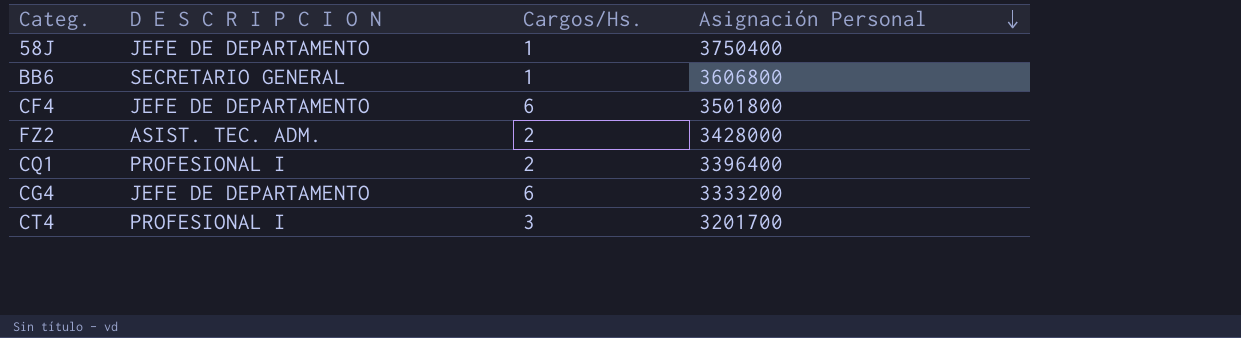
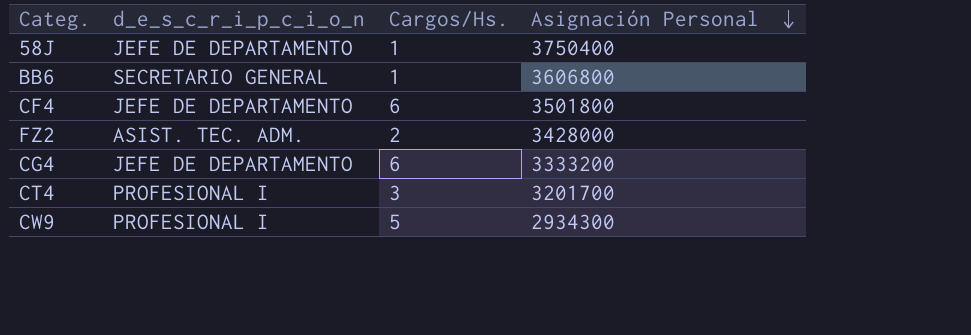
column name: D E S C R I P C I O N -> d_e_s_c_r_i_p_c_i_o_n
row CQ1: PROFESIONAL I | 2 | 3396400 -> none
row CW9: none -> PROFESIONAL I | 5 | 2934300

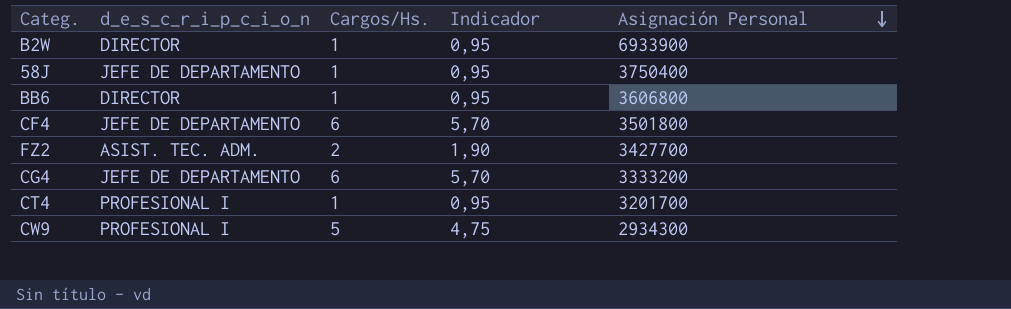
column Indicador | formula: none -> [Cargos/Hs.] * 0,95
row B2W: none -> DIRECTOR | 1 | 0,95 | 6933900
BB6 | d_e_s_c_r_i_p_c_i_o_n: SECRETARIO GENERAL -> DIRECTOR
FZ2 | Asignación Personal: 3428000 -> 3427700
CT4 | Cargos/Hs.: 3 -> 1

